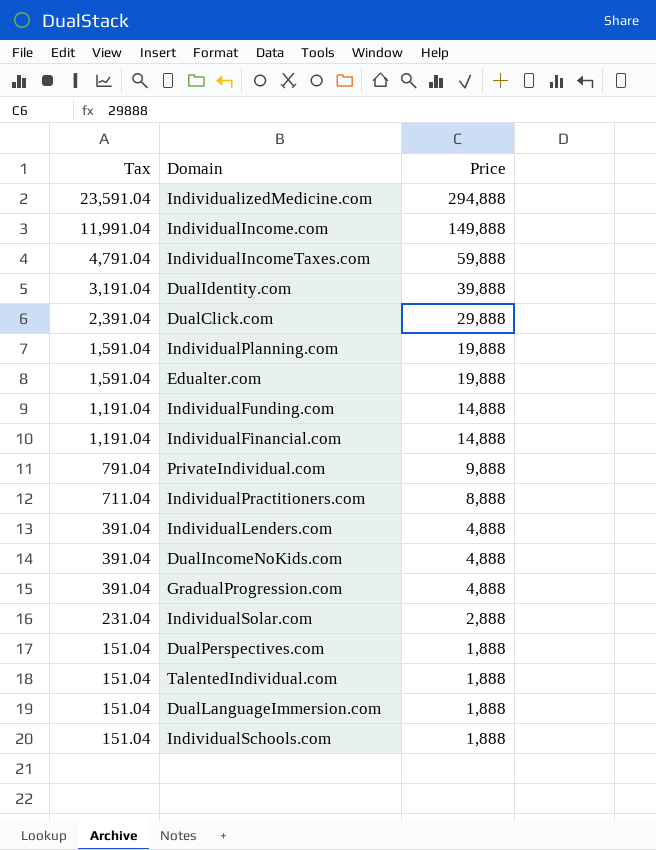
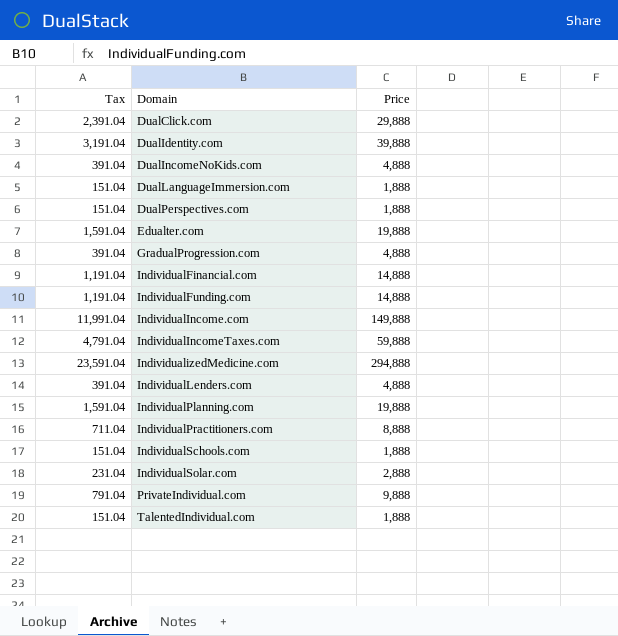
row order: Tax descending -> Domain ascending

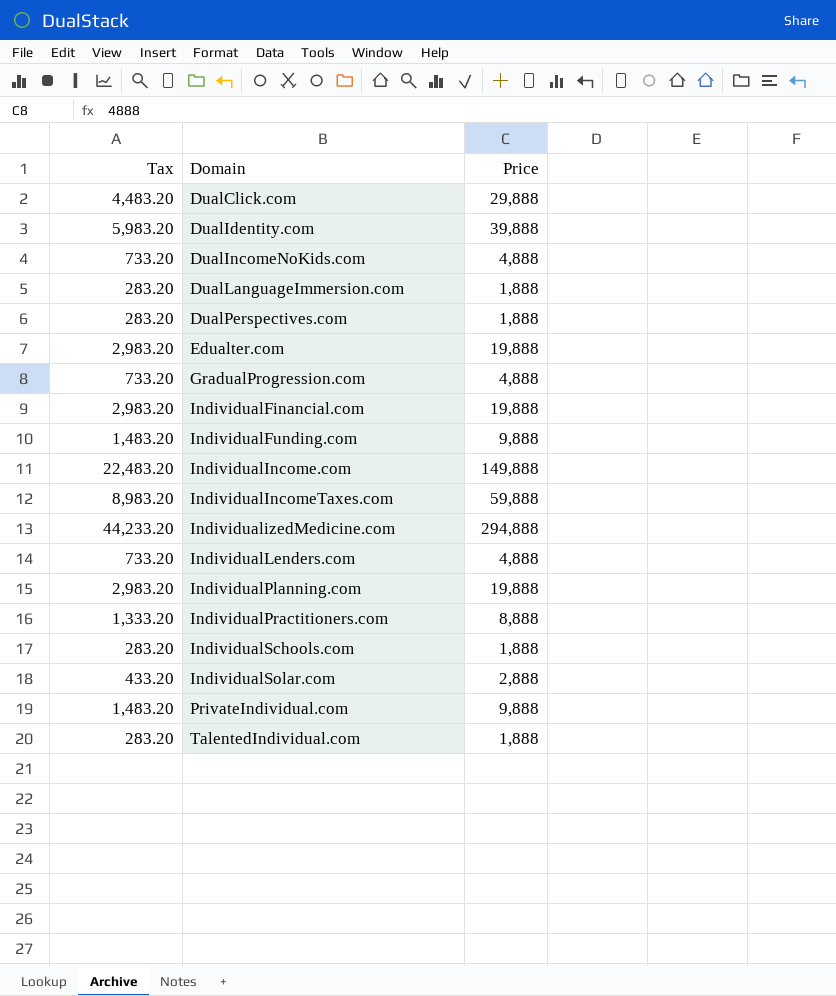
column Tax | formula: [Price] * 0.08 -> [Price] * 0.15
IndividualFinancial.com | Price: 14,888 -> 19,888
IndividualFunding.com | Price: 14,888 -> 9,888

